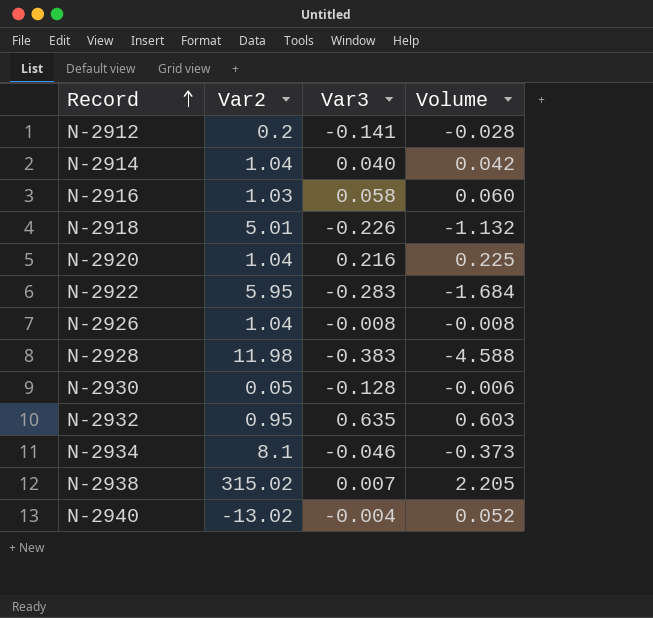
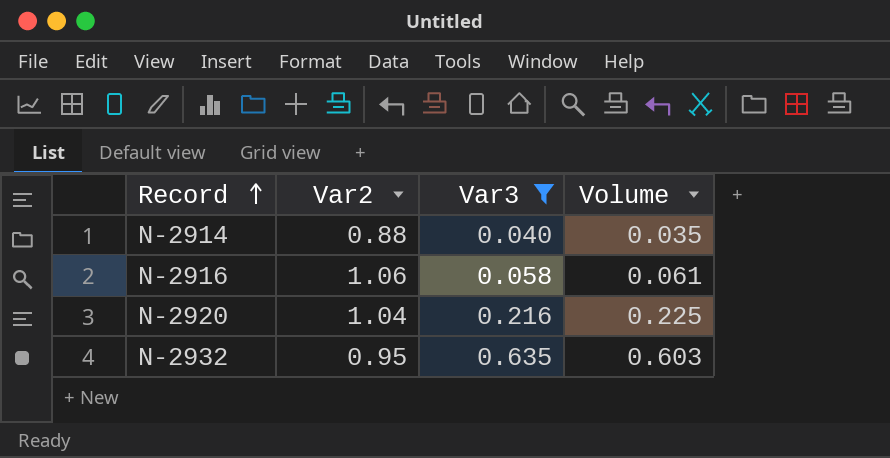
filter: none -> Var3 >= 0.040
N-2914 | Var2: 1.04 -> 0.88
N-2914 | Volume: 0.042 -> 0.035
N-2916 | Var2: 1.03 -> 1.06
N-2916 | Volume: 0.060 -> 0.061

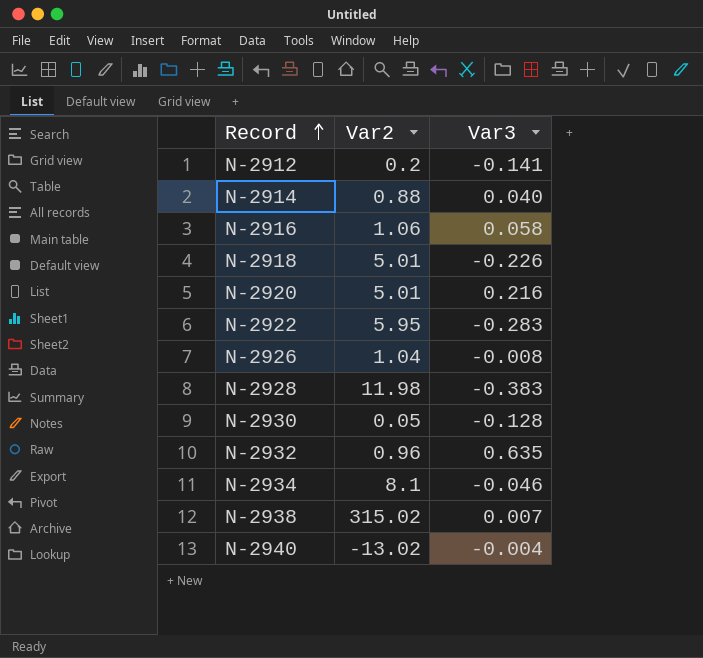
filter: Var3 >= 0.040 -> none
column Volume | formula: [Var2] * [Var3] -> none
N-2920 | Var2: 1.04 -> 5.01
N-2932 | Var2: 0.95 -> 0.96

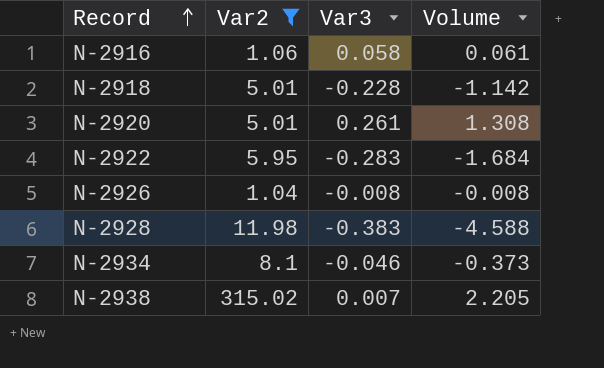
filter: none -> Var2 >= 1.04
column Volume | formula: none -> [Var2] * [Var3]
N-2918 | Var3: -0.226 -> -0.228
N-2920 | Var3: 0.216 -> 0.261

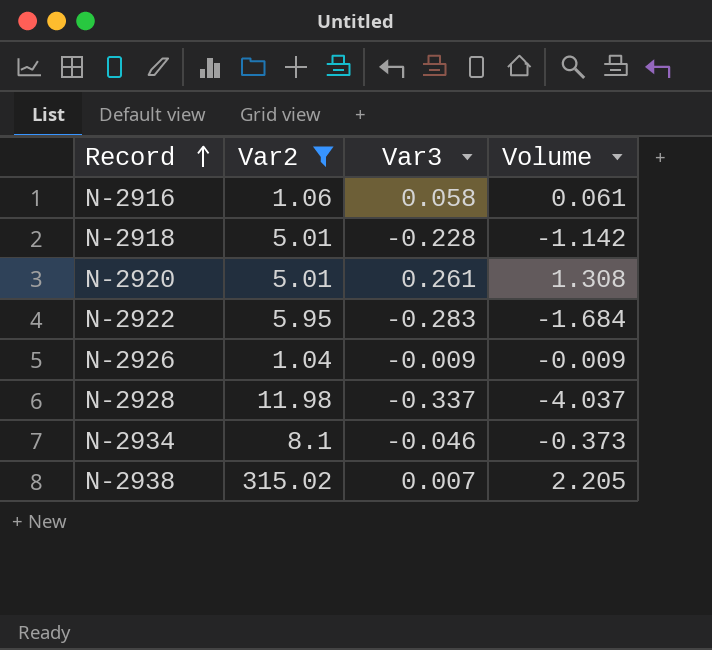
N-2926 | Var3: -0.008 -> -0.009
N-2926 | Volume: -0.008 -> -0.009
N-2928 | Var3: -0.383 -> -0.337
N-2928 | Volume: -4.588 -> -4.037

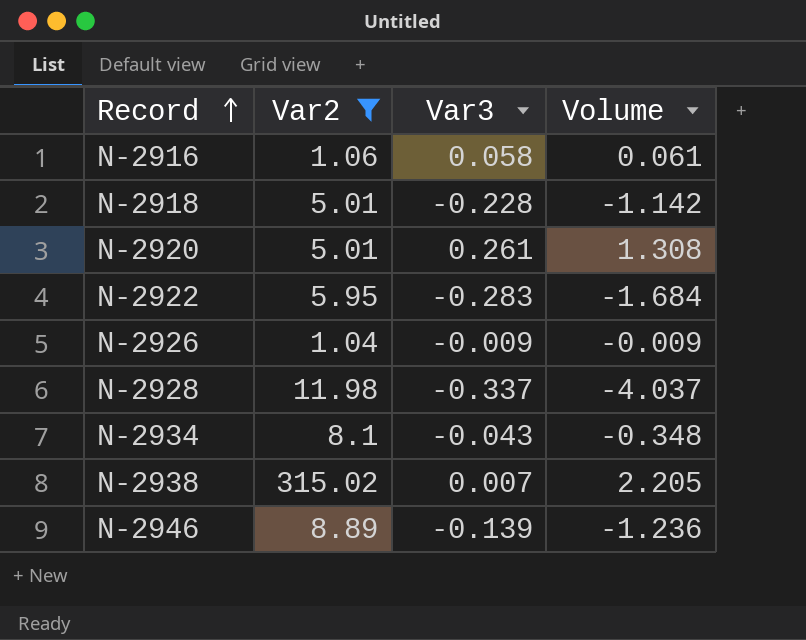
N-2934 | Var3: -0.046 -> -0.043
N-2934 | Volume: -0.373 -> -0.348
row N-2946: none -> 8.89 | -0.139 | -1.236

